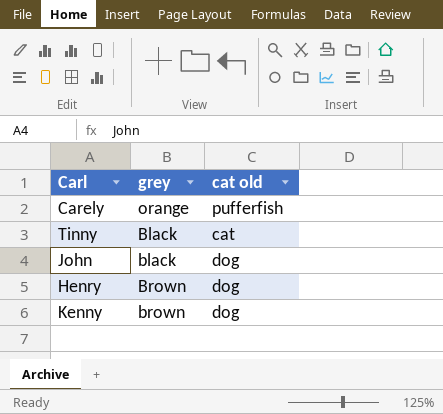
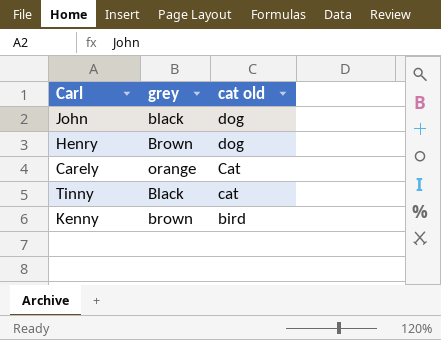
row order: none -> cat old descending
Carely | cat old: pufferfish -> Cat
Kenny | cat old: dog -> bird

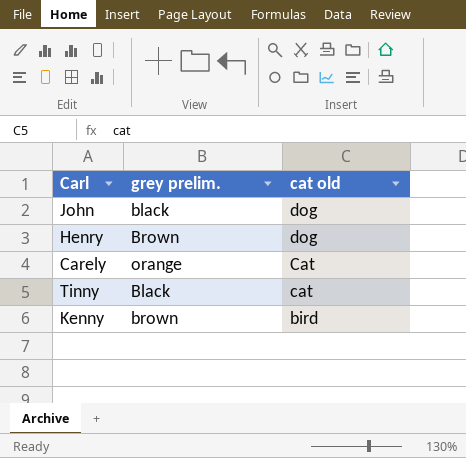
column name: grey -> grey prelim.

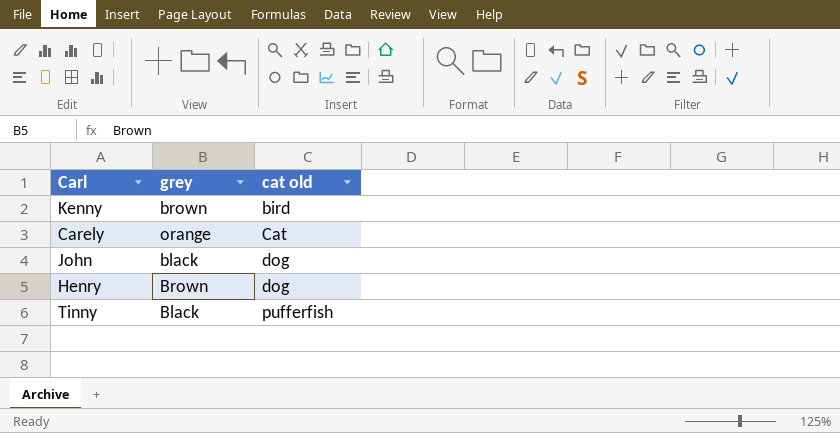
row order: cat old descending -> cat old ascending
column name: grey prelim. -> grey
Tinny | cat old: cat -> pufferfish

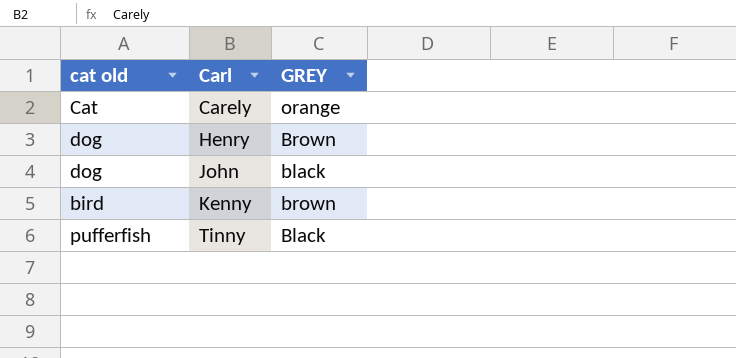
row order: cat old ascending -> Carl ascending
column cat old | position: 3 -> 1
column name: grey -> GREY

